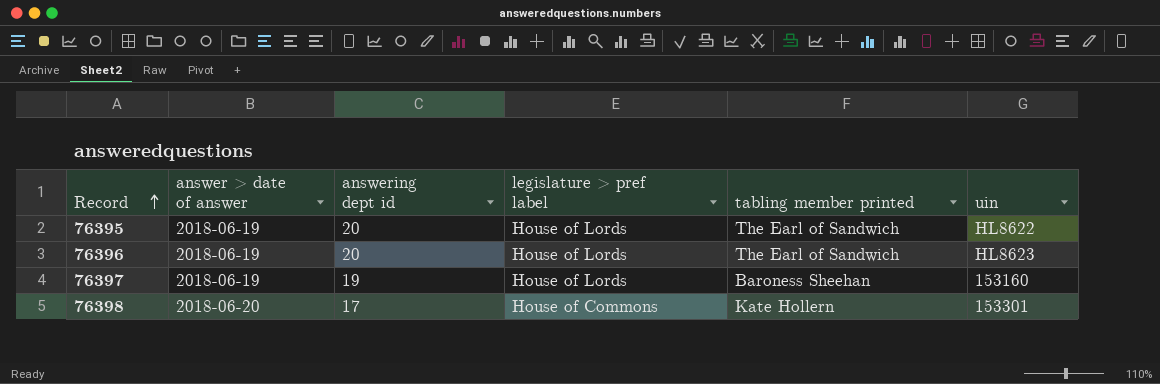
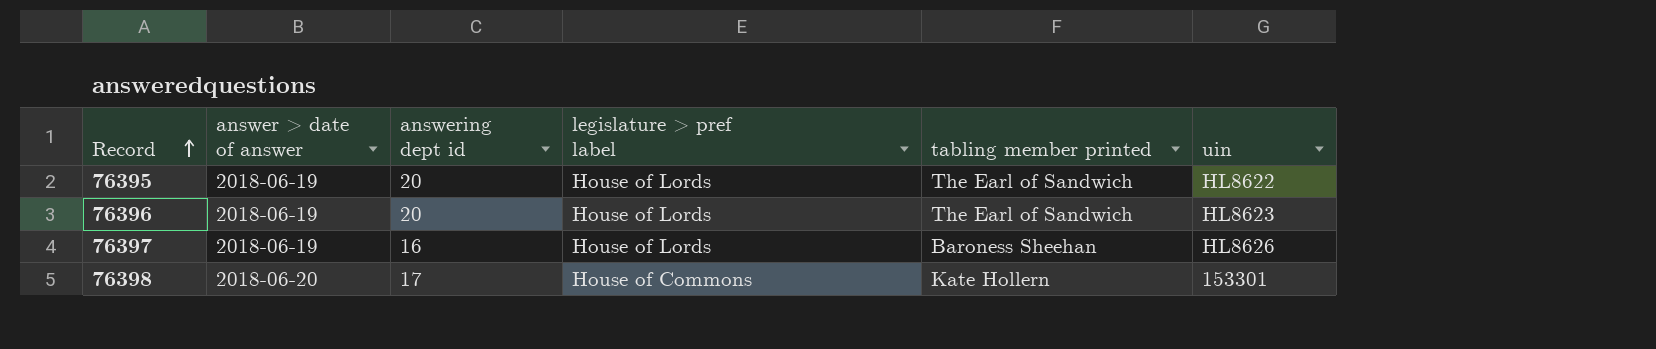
76397 | answering dept id: 19 -> 16
76397 | uin: 153160 -> HL8626

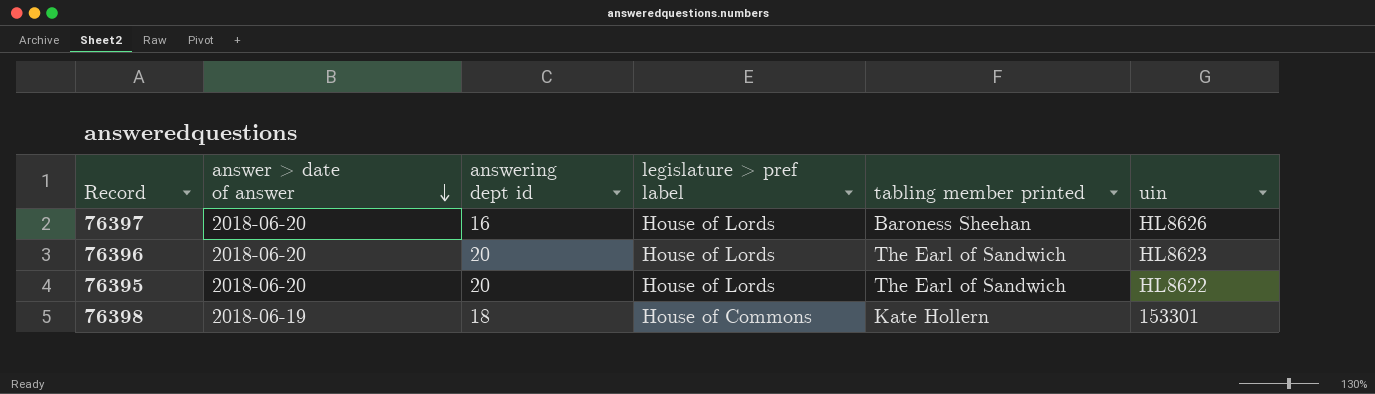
row order: Record ascending -> answer > date of answer descending
76397 | answer > date of answer: 2018-06-19 -> 2018-06-20
76396 | answer > date of answer: 2018-06-19 -> 2018-06-20
76395 | answer > date of answer: 2018-06-19 -> 2018-06-20
76398 | answer > date of answer: 2018-06-20 -> 2018-06-19
76398 | answering dept id: 17 -> 18

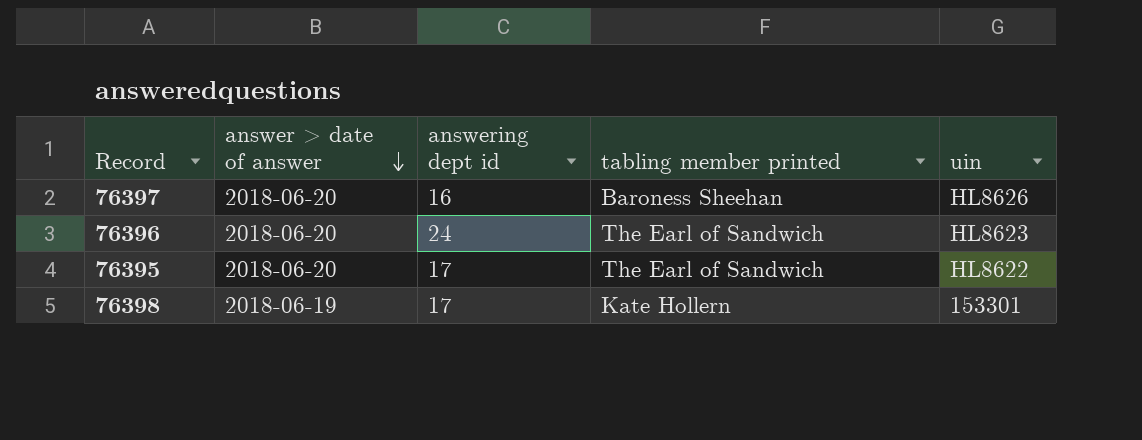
column legislature > pref label | position: 4 -> none
76396 | answering dept id: 20 -> 24
76395 | answering dept id: 20 -> 17
76398 | answering dept id: 18 -> 17

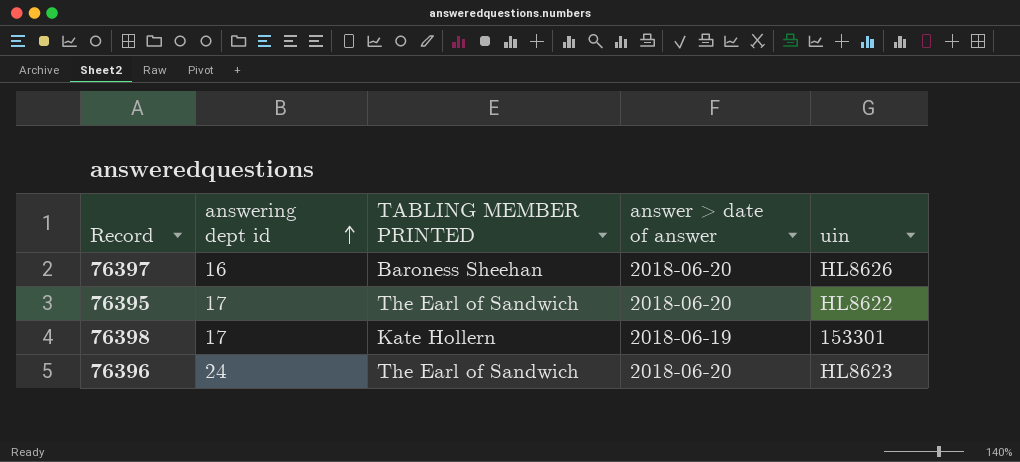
row order: answer > date of answer descending -> answering dept id ascending
column name: tabling member printed -> TABLING MEMBER PRINTED
column answer > date of answer | position: 2 -> 4

